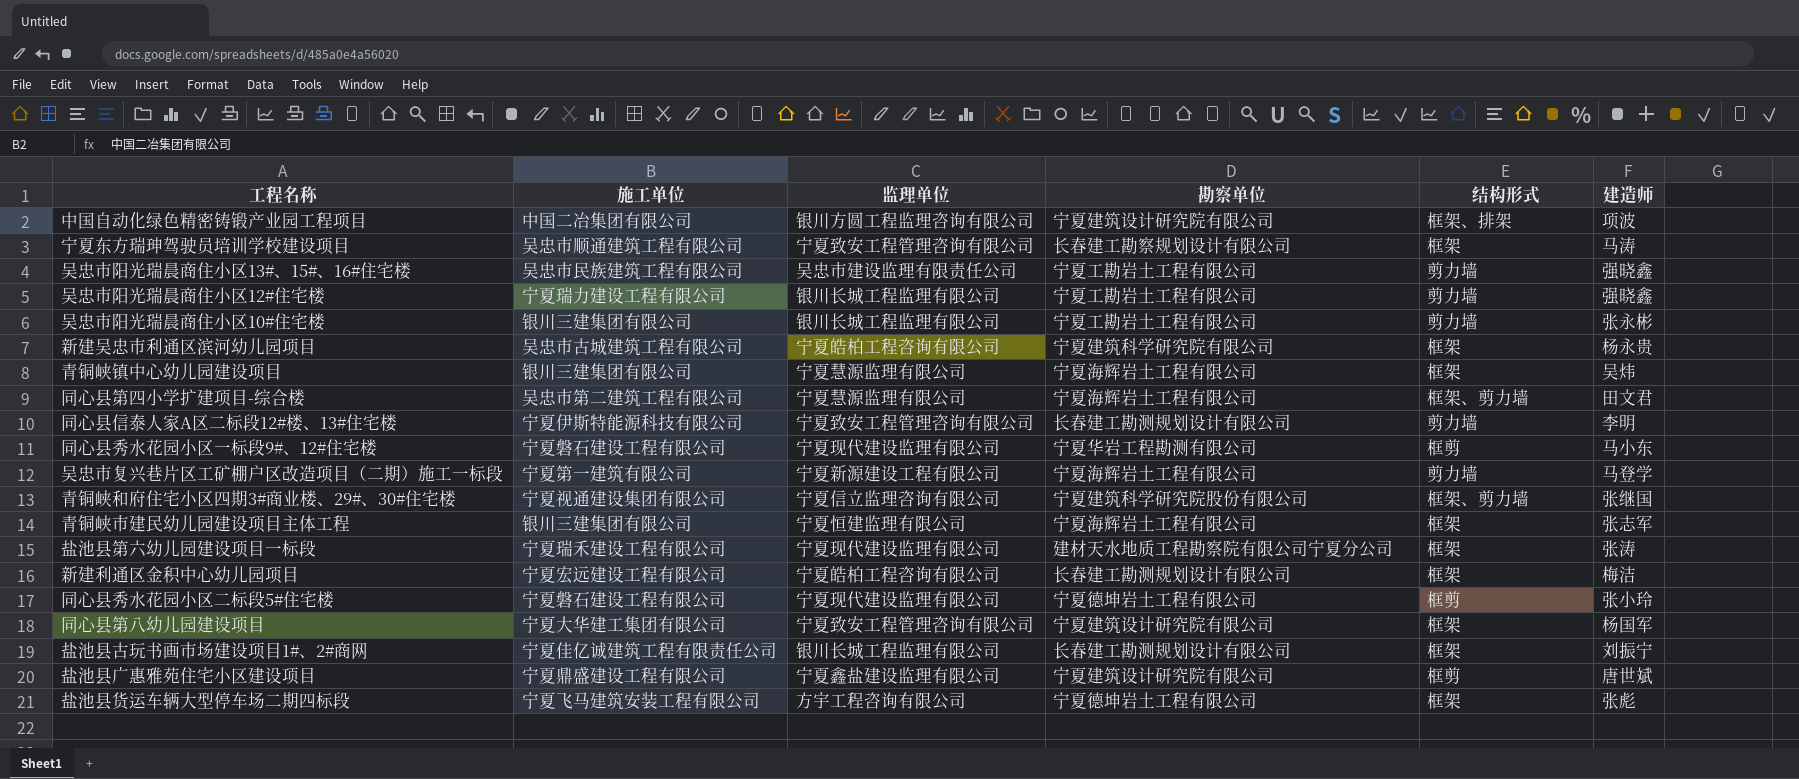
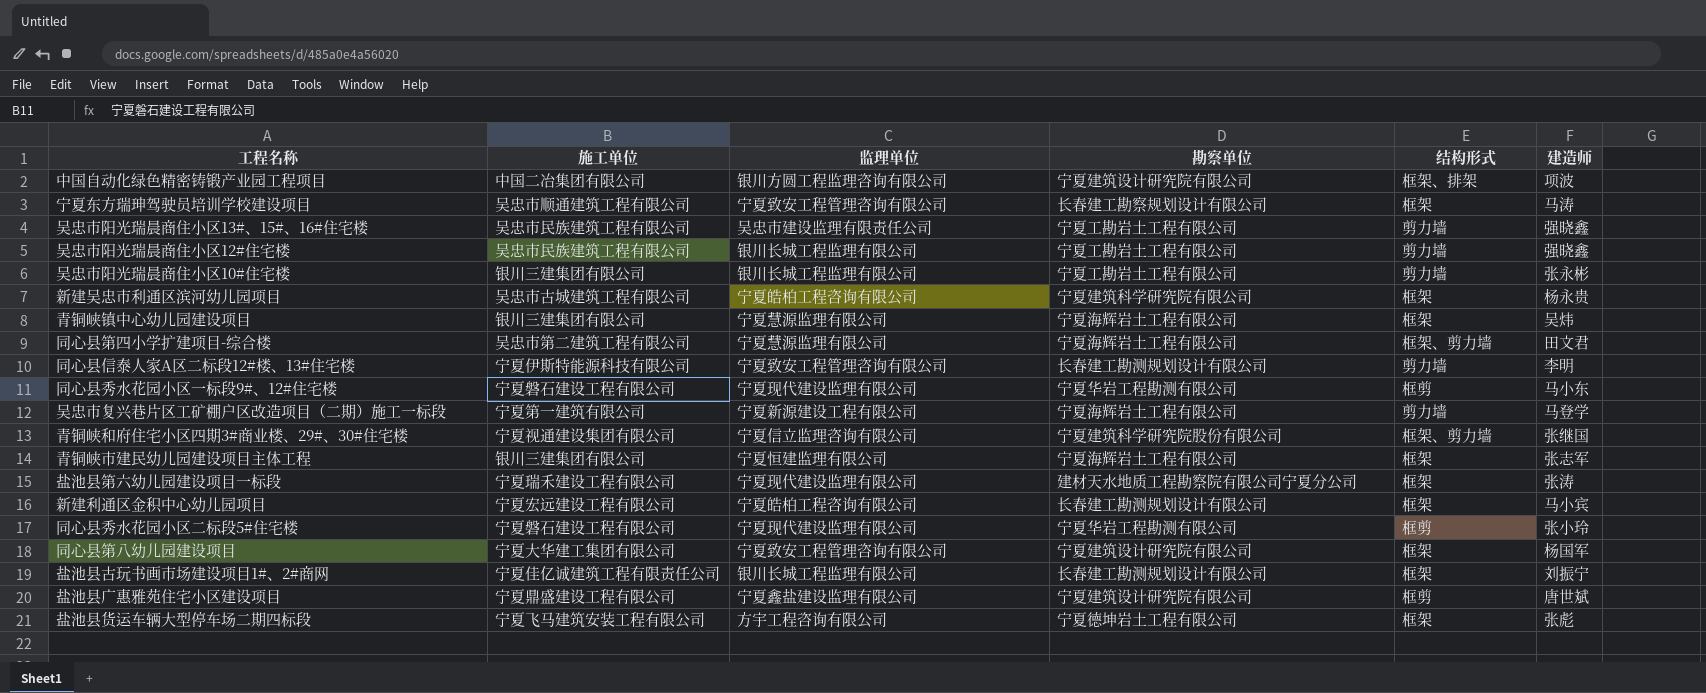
吴忠市阳光瑞晨商住小区12#住宅楼 | 施工单位: 宁夏瑞力建设工程有限公司 -> 吴忠市民族建筑工程有限公司
新建利通区金积中心幼儿园项目 | 建造师: 梅洁 -> 马小宾
同心县秀水花园小区二标段5#住宅楼 | 勘察单位: 宁夏德坤岩土工程有限公司 -> 宁夏华岩工程勘测有限公司

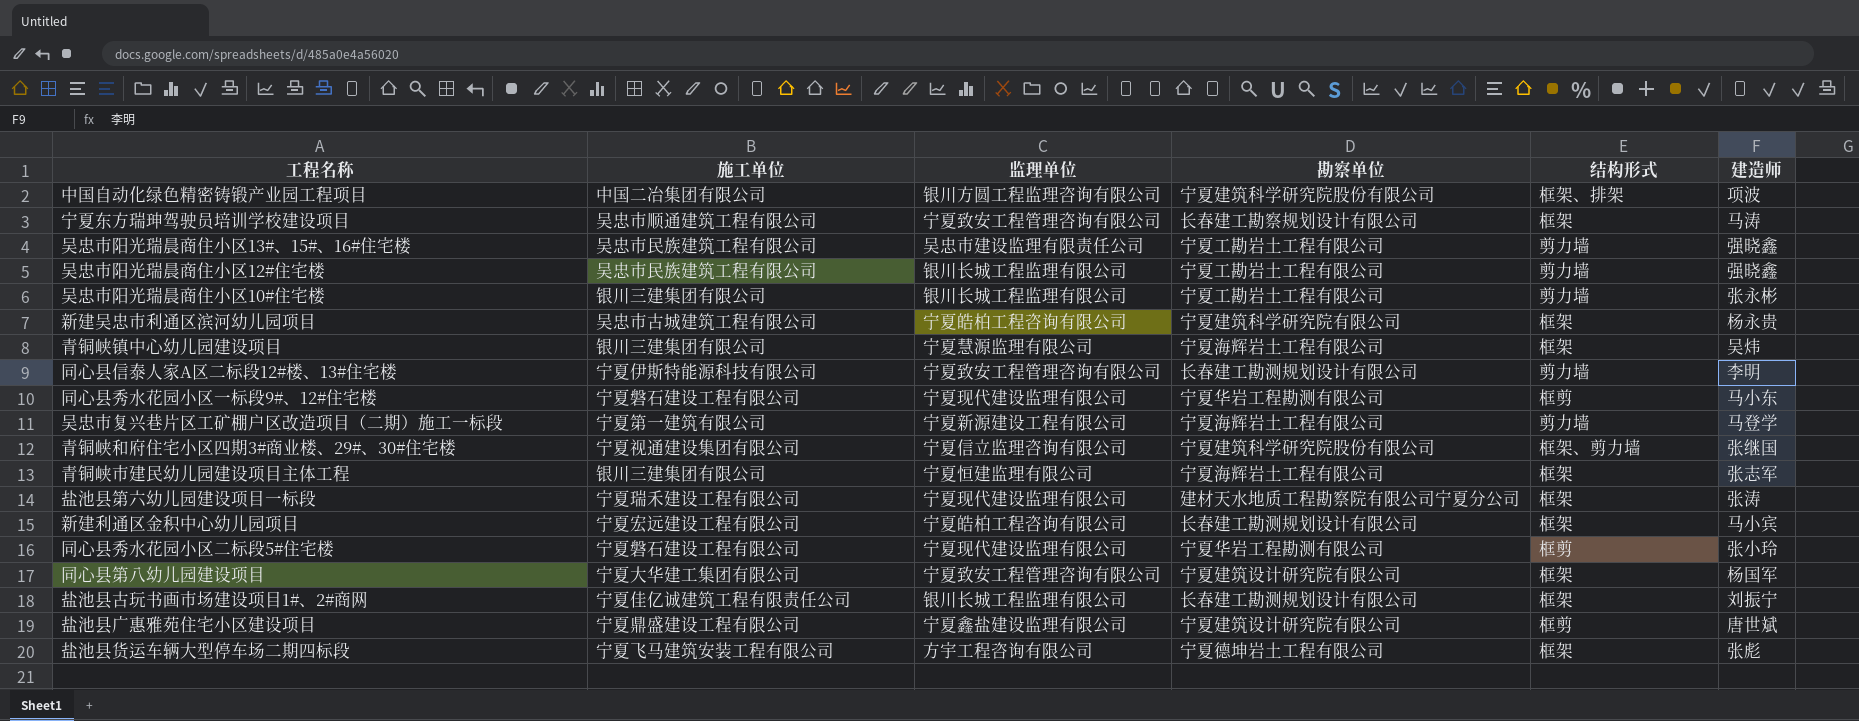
row 同心县第四小学扩建项目-综合楼: 吴忠市第二建筑工程有限公司 | 宁夏慧源监理有限公司 | 宁夏海辉岩土工程有限公司 | 框架、剪力墙 | 田文君 -> none
中国自动化绿色精密铸锻产业园工程项目 | 勘察单位: 宁夏建筑设计研究院有限公司 -> 宁夏建筑科学研究院股份有限公司

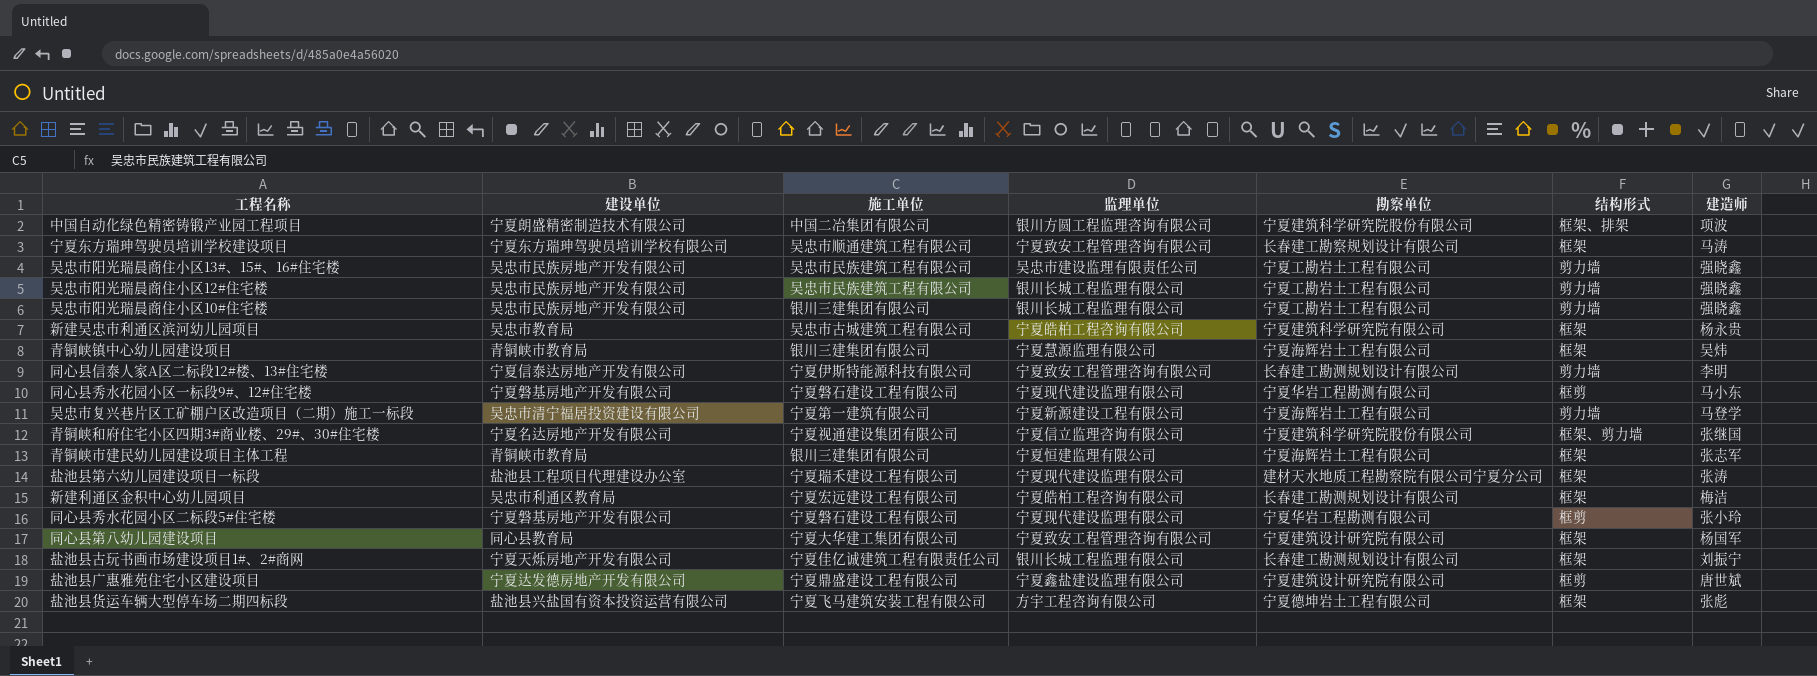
column 建设单位 | position: none -> 2
吴忠市阳光瑞晨商住小区10#住宅楼 | 建造师: 张永彬 -> 强晓鑫
新建利通区金积中心幼儿园项目 | 建造师: 马小宾 -> 梅洁

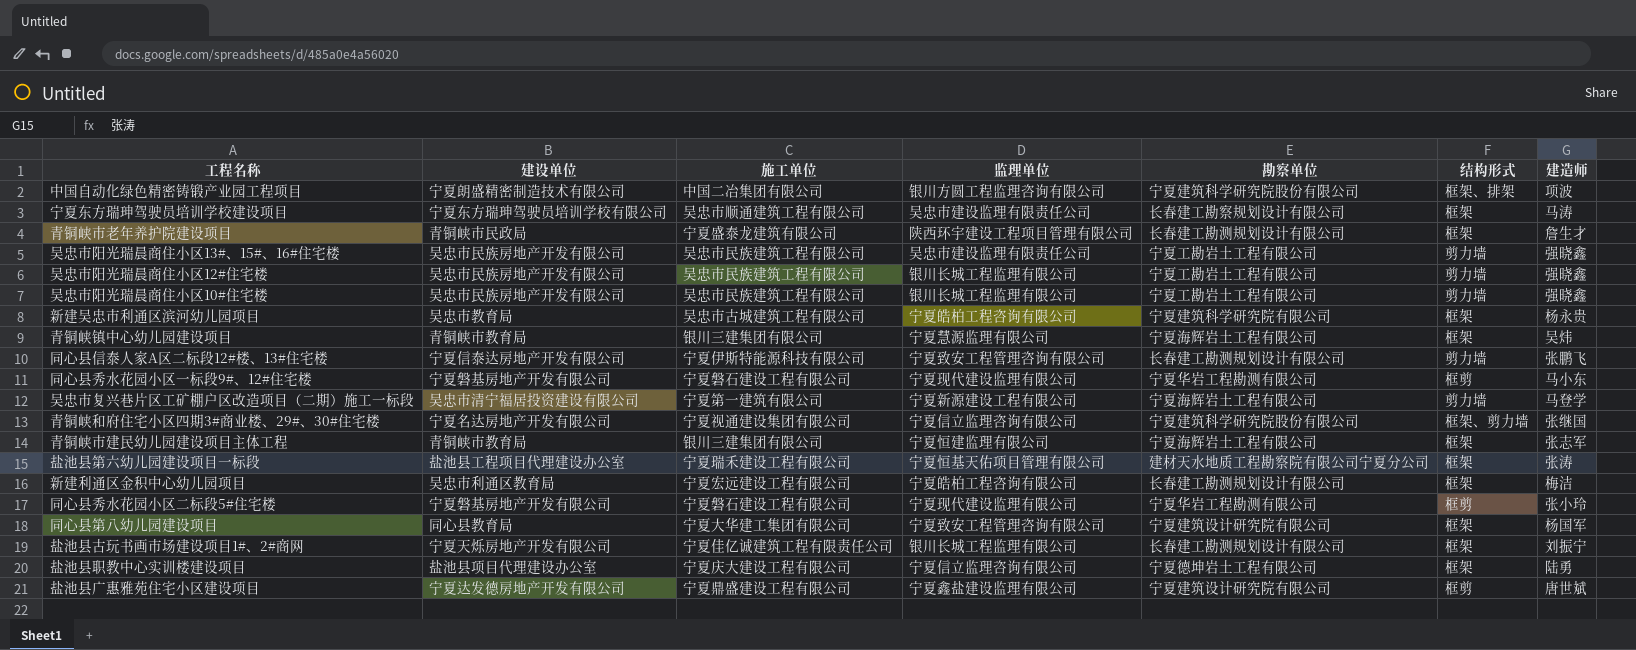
row 盐池县货运车辆大型停车场二期四标段: 盐池县兴盐国有资本投资运营有限公司 | 宁夏飞马建筑安装工程有限公司 | 方宇工程咨询有限公司 | 宁夏德坤岩土工程有限公司 | 框架 | 张彪 -> none
宁夏东方瑞珅驾驶员培训学校建设项目 | 监理单位: 宁夏致安工程管理咨询有限公司 -> 吴忠市建设监理有限责任公司
row 青铜峡市老年养护院建设项目: none -> 青铜峡市民政局 | 宁夏盛泰龙建筑有限公司 | 陕西环宇建设工程项目管理有限公司 | 长春建工勘测规划设计有限公司 | 框架 | 詹生才
吴忠市阳光瑞晨商住小区10#住宅楼 | 施工单位: 银川三建集团有限公司 -> 吴忠市民族建筑工程有限公司
同心县信泰人家A区二标段12#楼、13#住宅楼 | 建造师: 李明 -> 张鹏飞
盐池县第六幼儿园建设项目一标段 | 监理单位: 宁夏现代建设监理有限公司 -> 宁夏恒基天佑项目管理有限公司
row 盐池县职教中心实训楼建设项目: none -> 盐池县项目代理建设办公室 | 宁夏庆大建设工程有限公司 | 宁夏信立监理咨询有限公司 | 宁夏德坤岩土工程有限公司 | 框架 | 陆勇

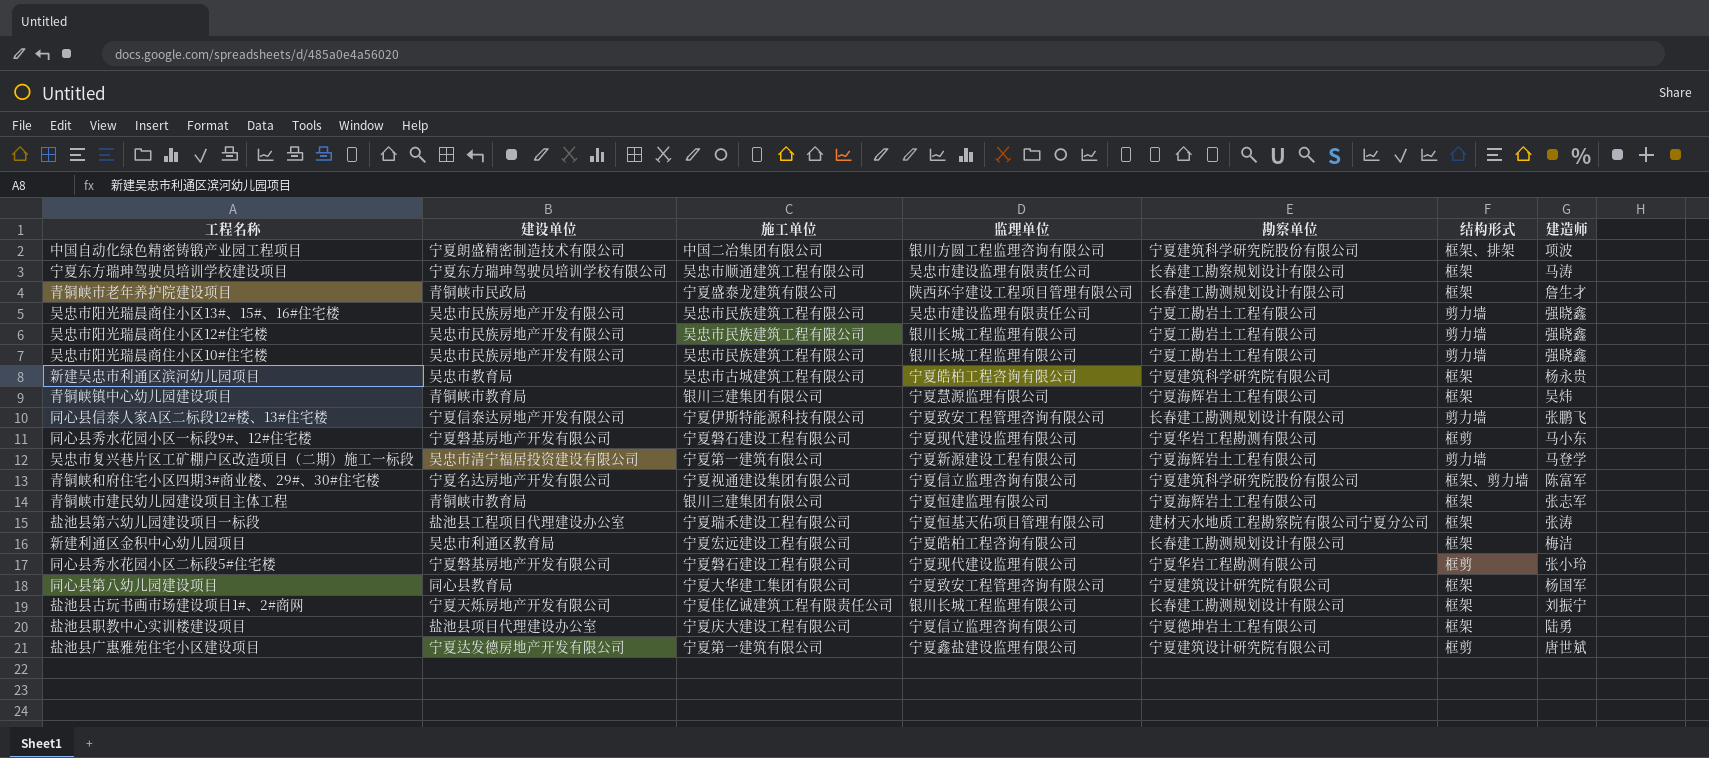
青铜峡和府住宅小区四期3#商业楼、29#、30#住宅楼 | 建造师: 张继国 -> 陈富军
盐池县广惠雅苑住宅小区建设项目 | 施工单位: 宁夏鼎盛建设工程有限公司 -> 宁夏第一建筑有限公司

